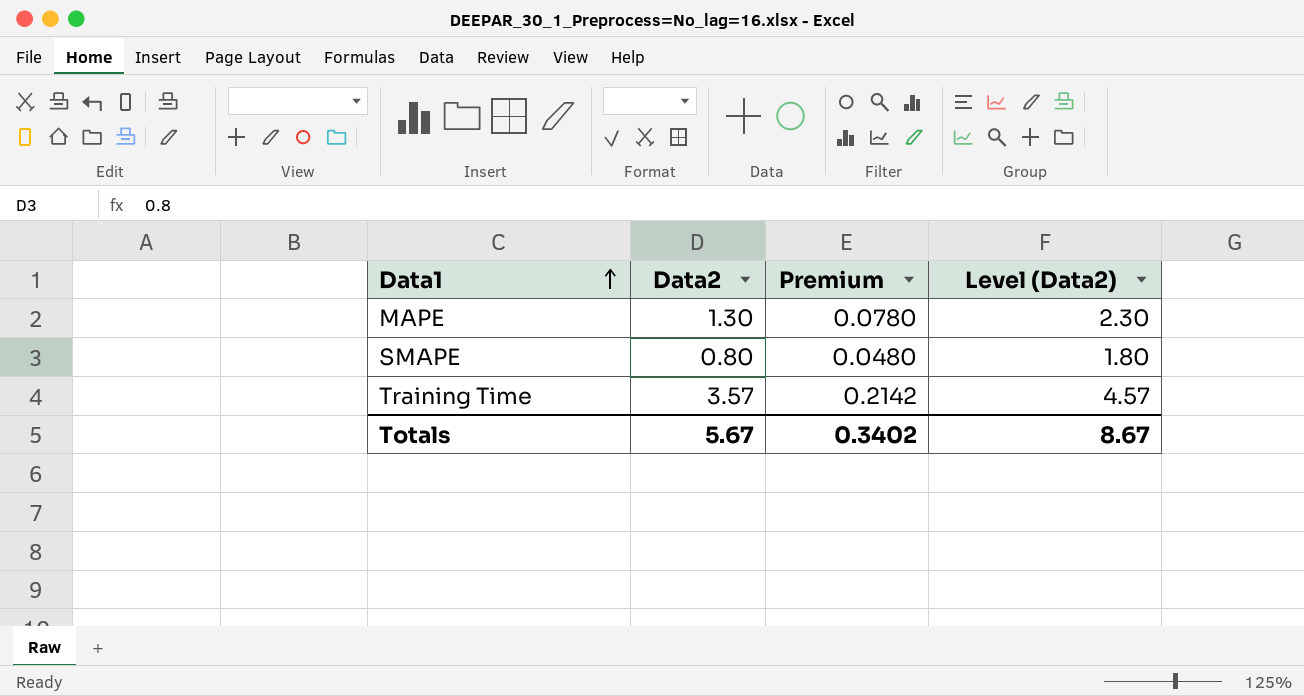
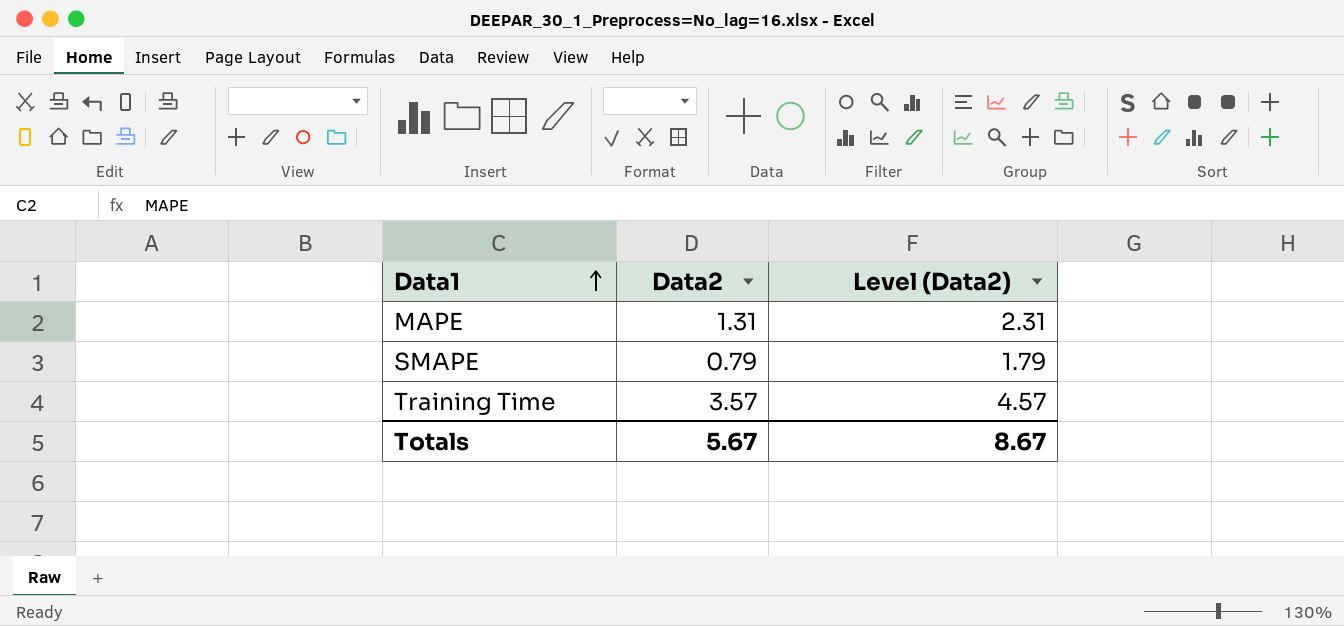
column Premium | formula: [Data2] * 0.06 -> none
MAPE | Data2: 1.30 -> 1.31
MAPE | Level (Data2): 2.30 -> 2.31
SMAPE | Data2: 0.80 -> 0.79
SMAPE | Level (Data2): 1.80 -> 1.79

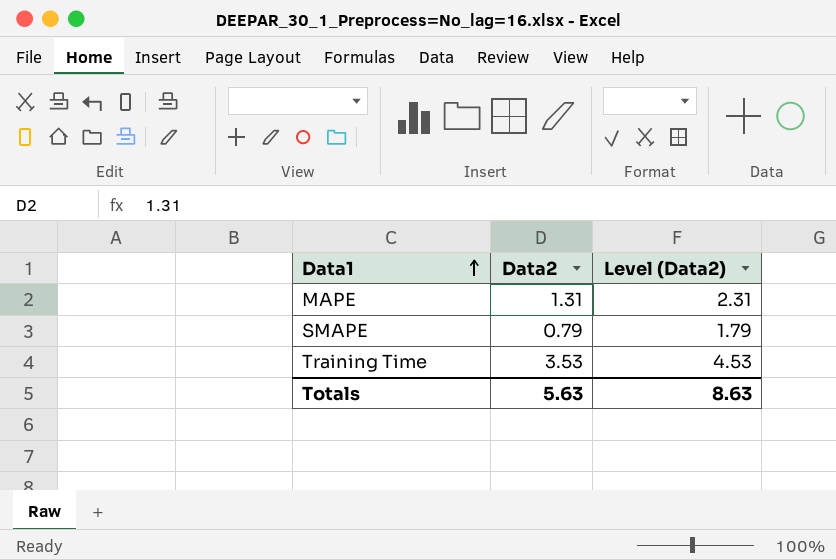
Training Time | Data2: 3.57 -> 3.53
Training Time | Level (Data2): 4.57 -> 4.53
Totals | Data2: 5.67 -> 5.63
Totals | Level (Data2): 8.67 -> 8.63

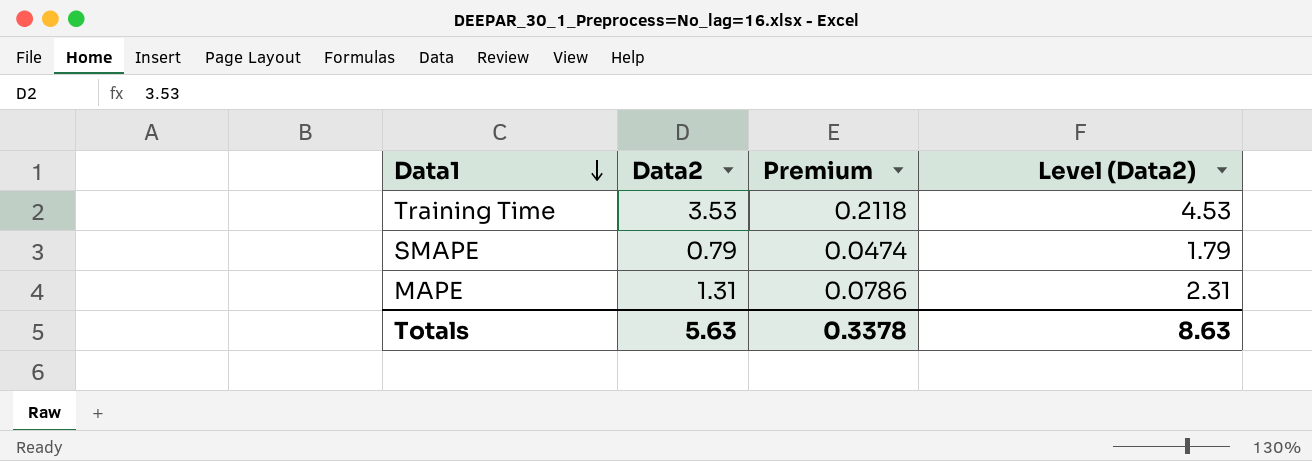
row order: Data1 ascending -> Data1 descending
column Premium | formula: none -> [Data2] * 0.06

